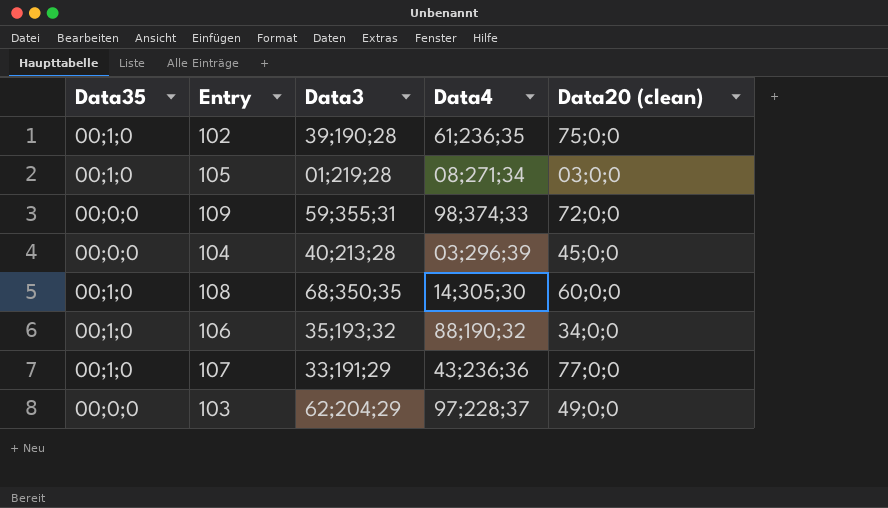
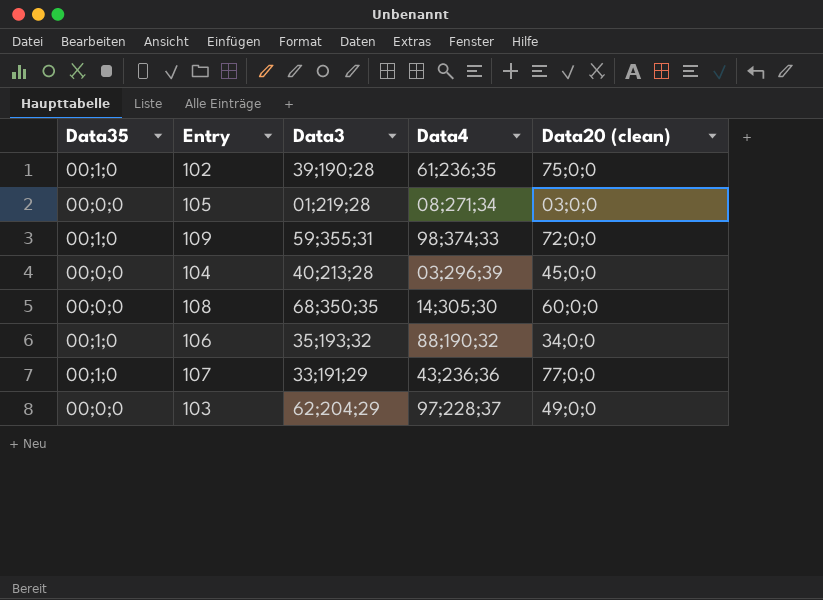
105 | Data35: 00;1;0 -> 00;0;0
109 | Data35: 00;0;0 -> 00;1;0
108 | Data35: 00;1;0 -> 00;0;0

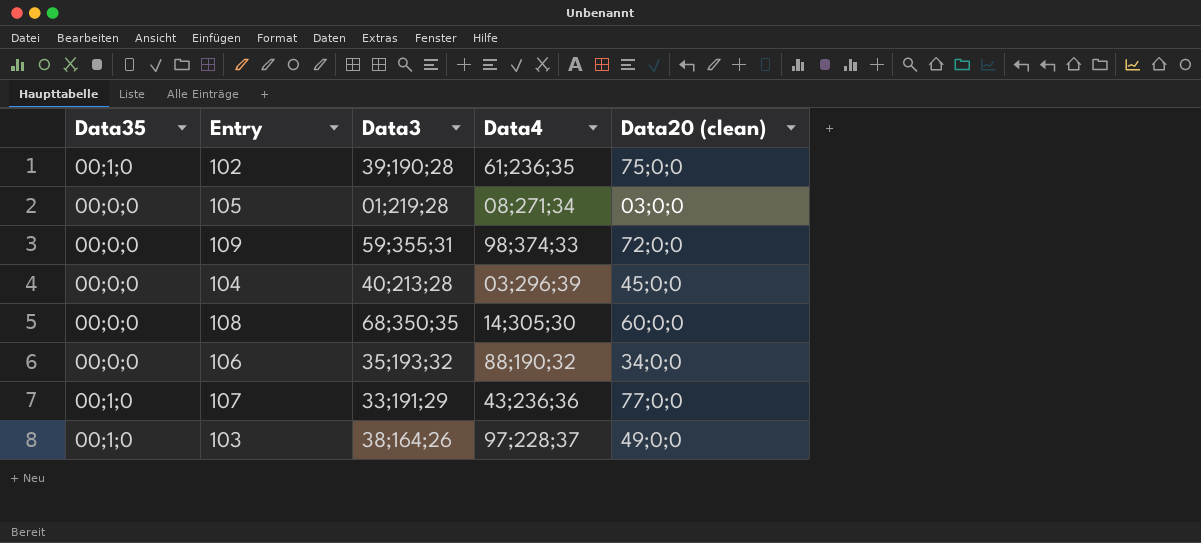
109 | Data35: 00;1;0 -> 00;0;0
106 | Data35: 00;1;0 -> 00;0;0
103 | Data35: 00;0;0 -> 00;1;0
103 | Data3: 62;204;29 -> 38;164;26

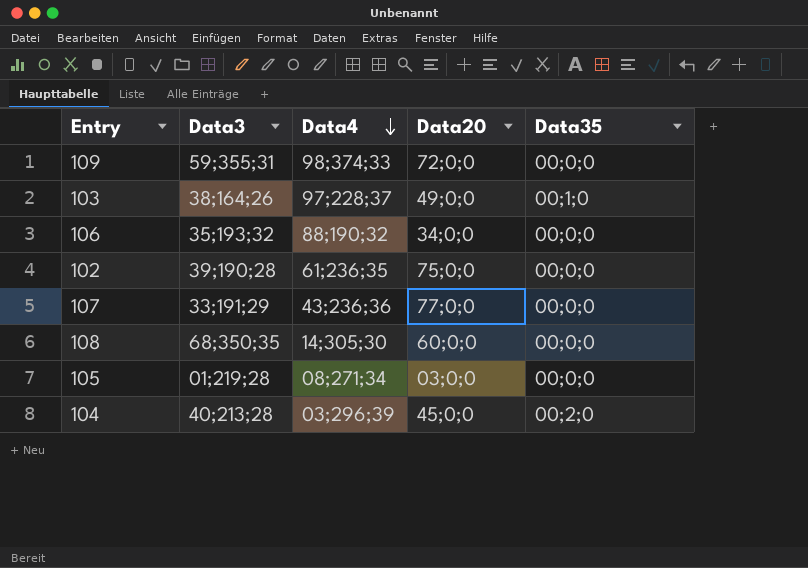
row order: none -> Data4 descending
column name: Data20 (clean) -> Data20
column Data35 | position: 1 -> 5
102 | Data35: 00;1;0 -> 00;0;0
107 | Data35: 00;1;0 -> 00;0;0
104 | Data35: 00;0;0 -> 00;2;0

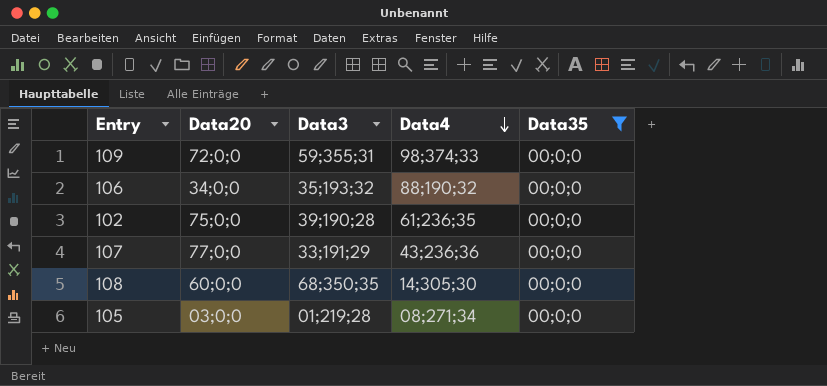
filter: none -> Data35 = 00;0;0
column Data20 | position: 4 -> 2

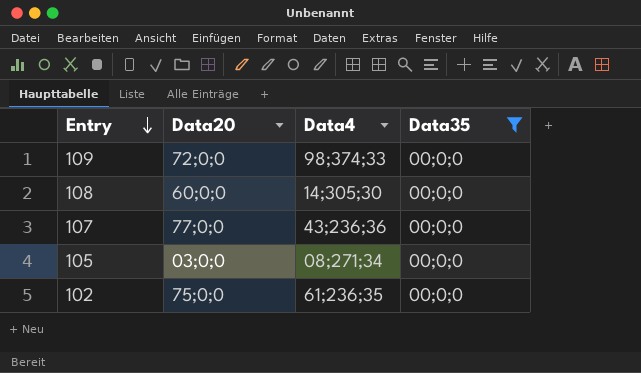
row order: Data4 descending -> Entry descending
column Data3 | position: 3 -> none
row 106: 34;0;0 | 35;193;32 | 88;190;32 | 00;0;0 -> none

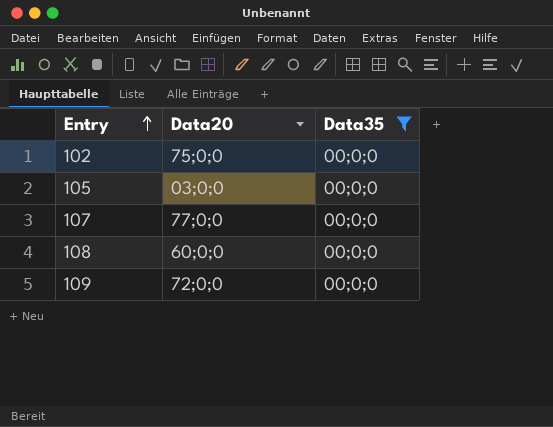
row order: Entry descending -> Entry ascending
column Data4 | position: 3 -> none

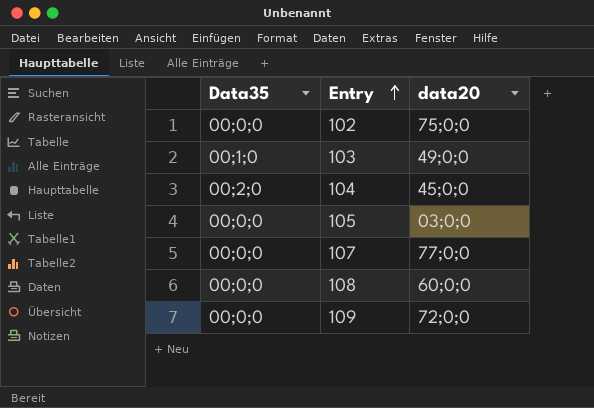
filter: Data35 = 00;0;0 -> none
column Data35 | position: 3 -> 1
column name: Data20 -> data20

